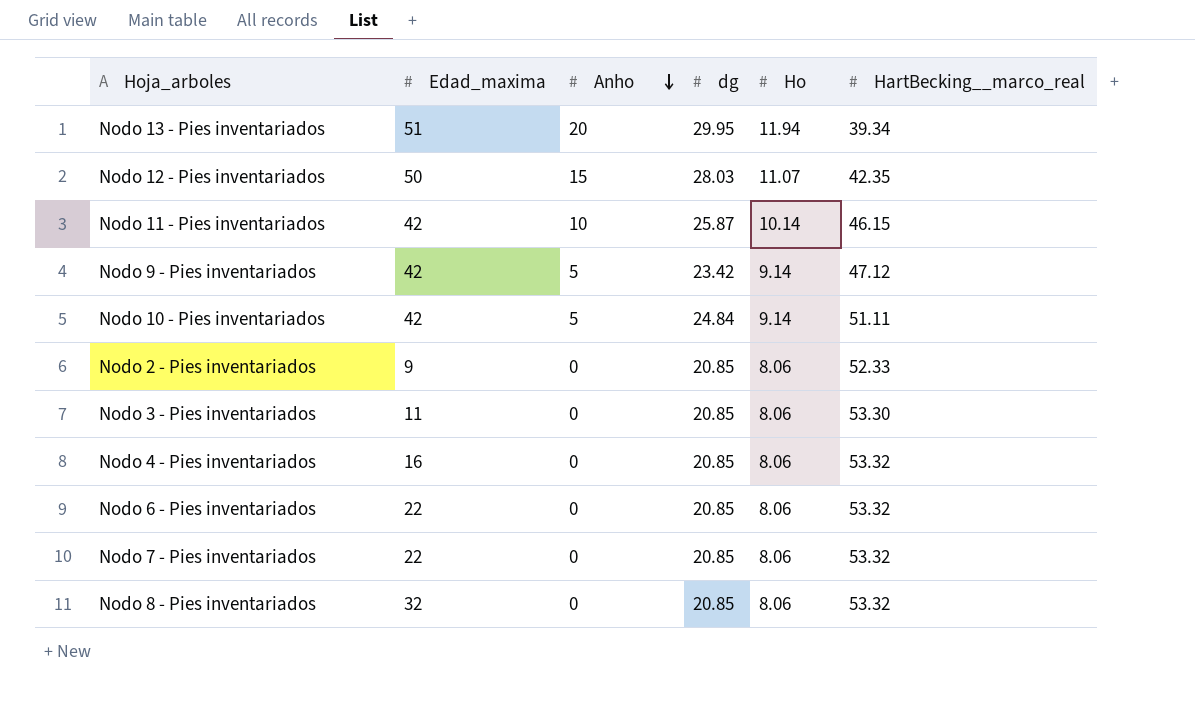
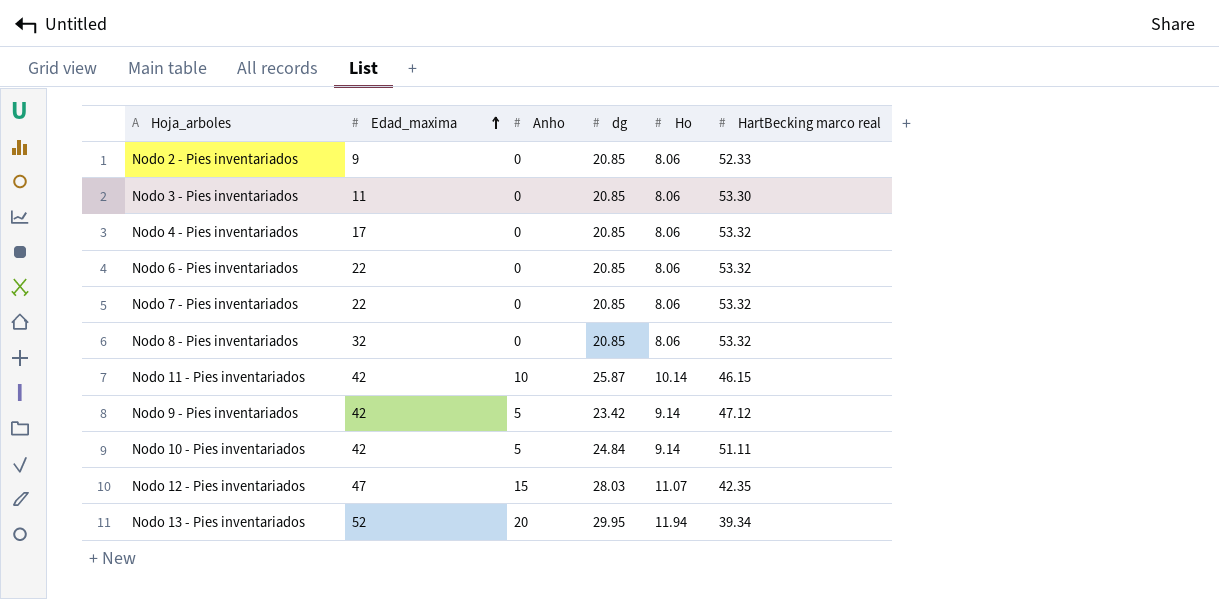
row order: Anho descending -> Edad_maxima ascending
column name: HartBecking__marco_real -> HartBecking marco real
Nodo 4 - Pies inventariados | Edad_maxima: 16 -> 17
Nodo 12 - Pies inventariados | Edad_maxima: 50 -> 47
Nodo 13 - Pies inventariados | Edad_maxima: 51 -> 52

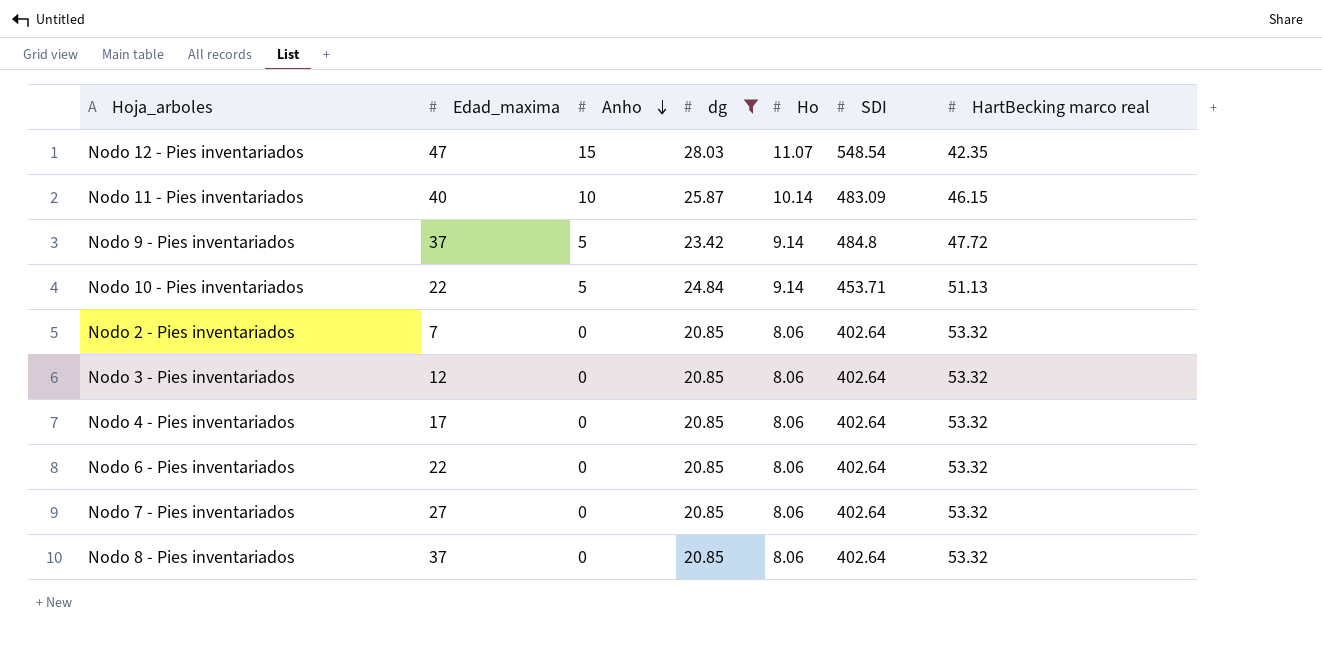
filter: none -> dg != 29.95
row order: Edad_maxima ascending -> Anho descending
column SDI | position: none -> 6
Nodo 11 - Pies inventariados | Edad_maxima: 42 -> 40
Nodo 9 - Pies inventariados | Edad_maxima: 42 -> 37
Nodo 9 - Pies inventariados | HartBecking marco real: 47.12 -> 47.72
Nodo 10 - Pies inventariados | Edad_maxima: 42 -> 22
Nodo 10 - Pies inventariados | HartBecking marco real: 51.11 -> 51.13
Nodo 2 - Pies inventariados | Edad_maxima: 9 -> 7
Nodo 2 - Pies inventariados | HartBecking marco real: 52.33 -> 53.32
Nodo 3 - Pies inventariados | Edad_maxima: 11 -> 12
Nodo 3 - Pies inventariados | HartBecking marco real: 53.30 -> 53.32
Nodo 7 - Pies inventariados | Edad_maxima: 22 -> 27
Nodo 8 - Pies inventariados | Edad_maxima: 32 -> 37

